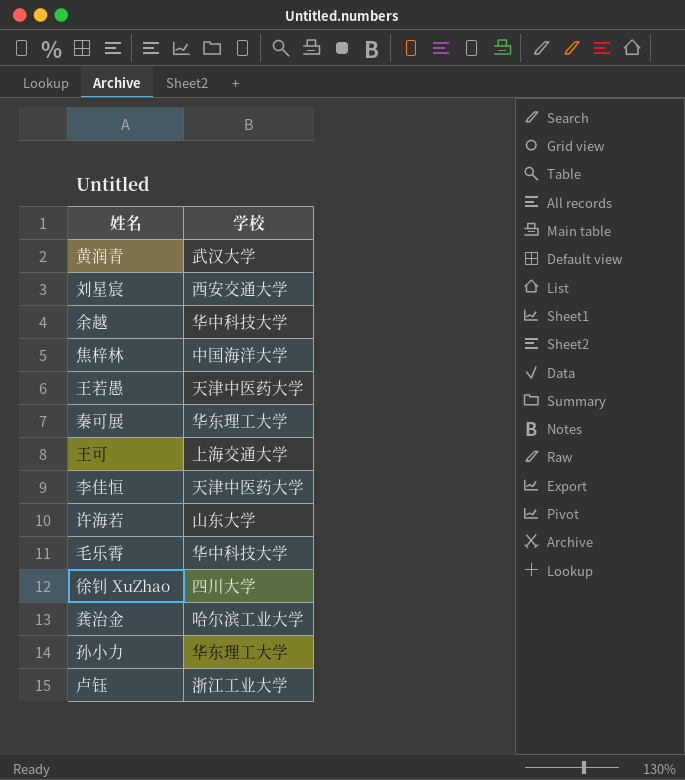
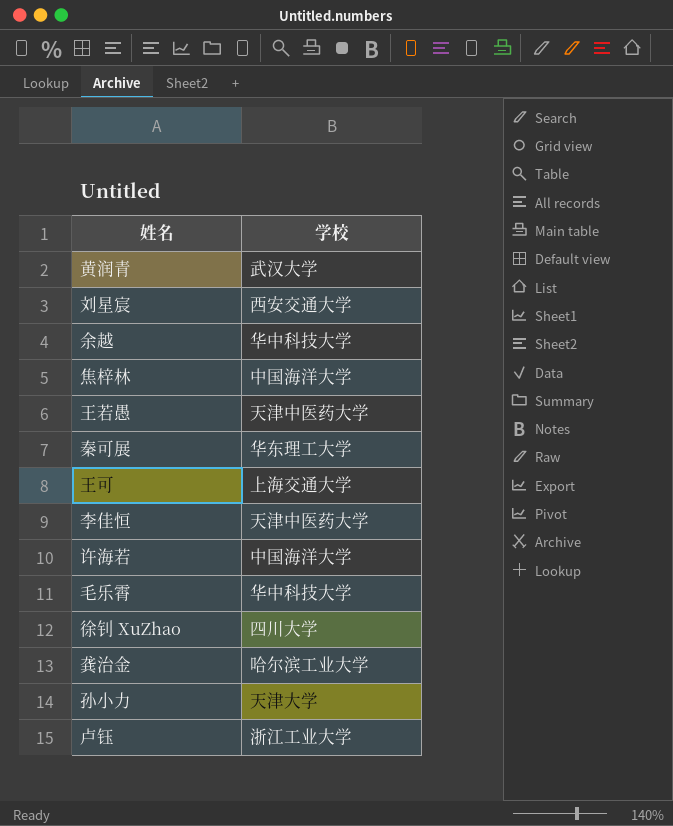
许海若 | 学校: 山东大学 -> 中国海洋大学
孙小力 | 学校: 华东理工大学 -> 天津大学

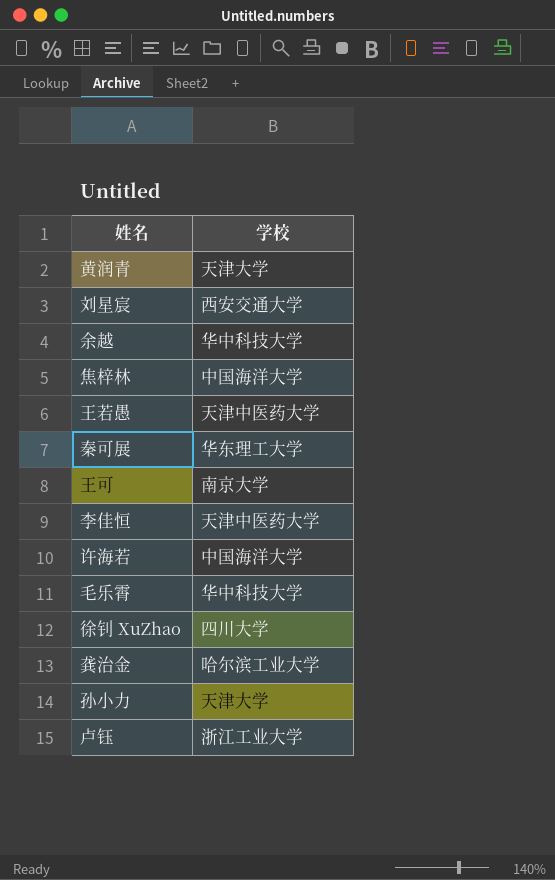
黄润青 | 学校: 武汉大学 -> 天津大学
王可 | 学校: 上海交通大学 -> 南京大学

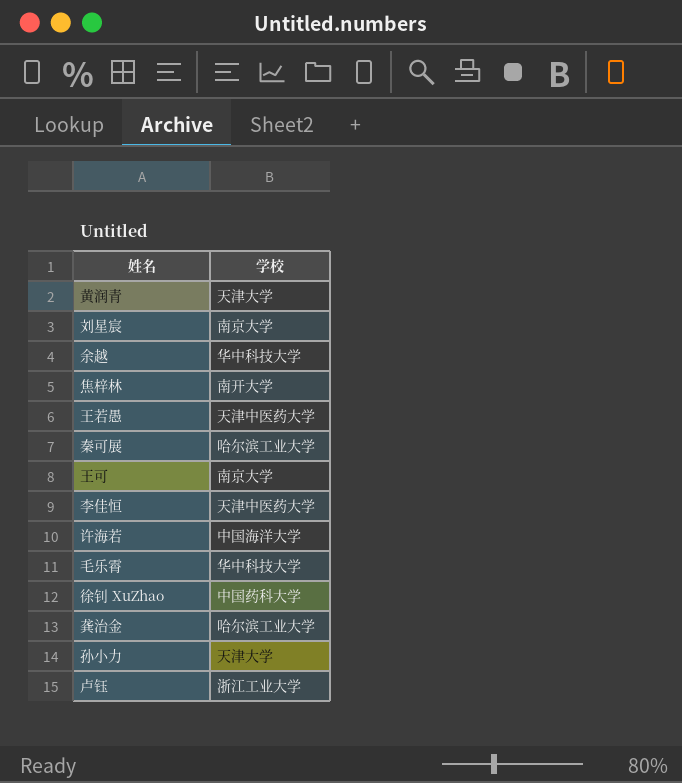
刘星宸 | 学校: 西安交通大学 -> 南京大学
焦梓林 | 学校: 中国海洋大学 -> 南开大学
秦可展 | 学校: 华东理工大学 -> 哈尔滨工业大学
徐钊 XuZhao | 学校: 四川大学 -> 中国药科大学

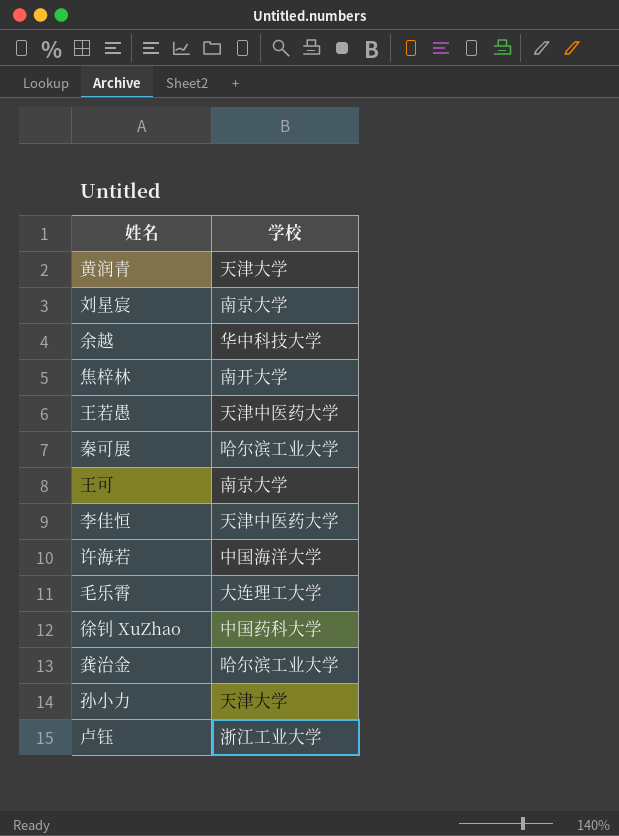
毛乐霄 | 学校: 华中科技大学 -> 大连理工大学

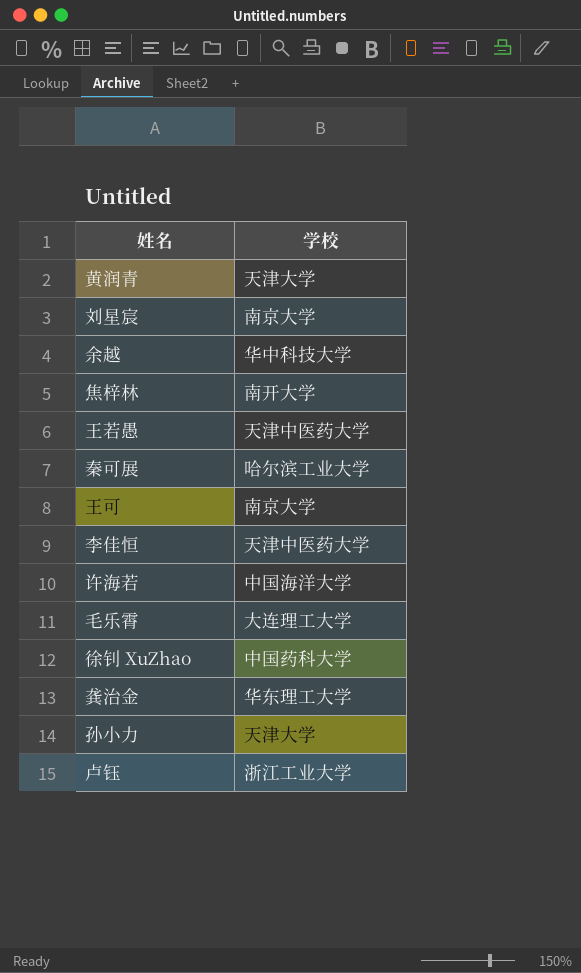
龚治金 | 学校: 哈尔滨工业大学 -> 华东理工大学

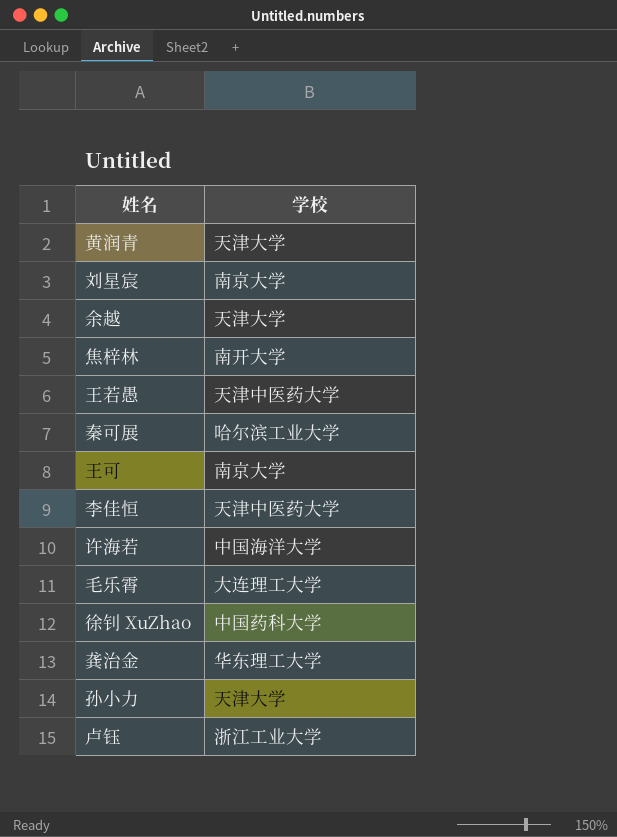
余越 | 学校: 华中科技大学 -> 天津大学

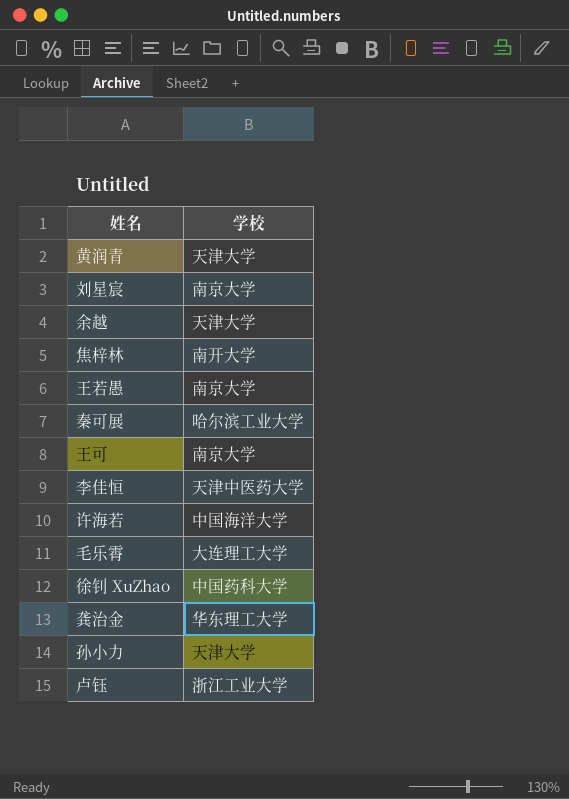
王若愚 | 学校: 天津中医药大学 -> 南京大学

